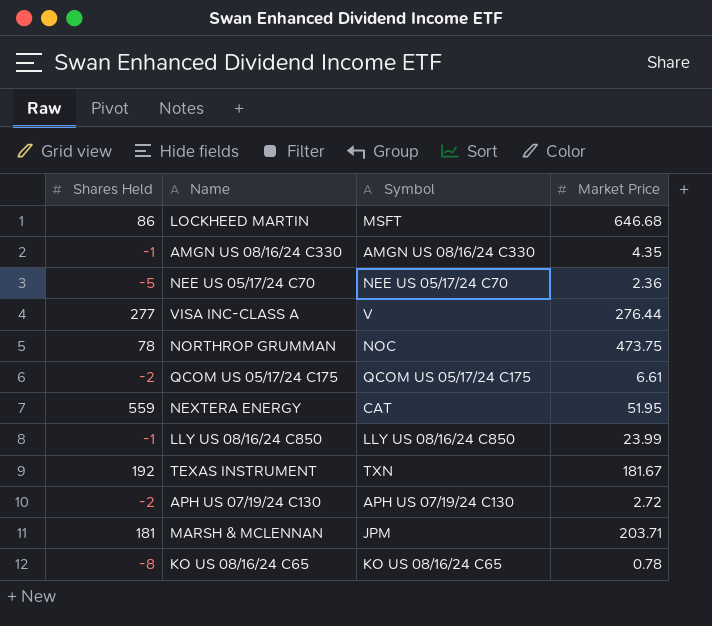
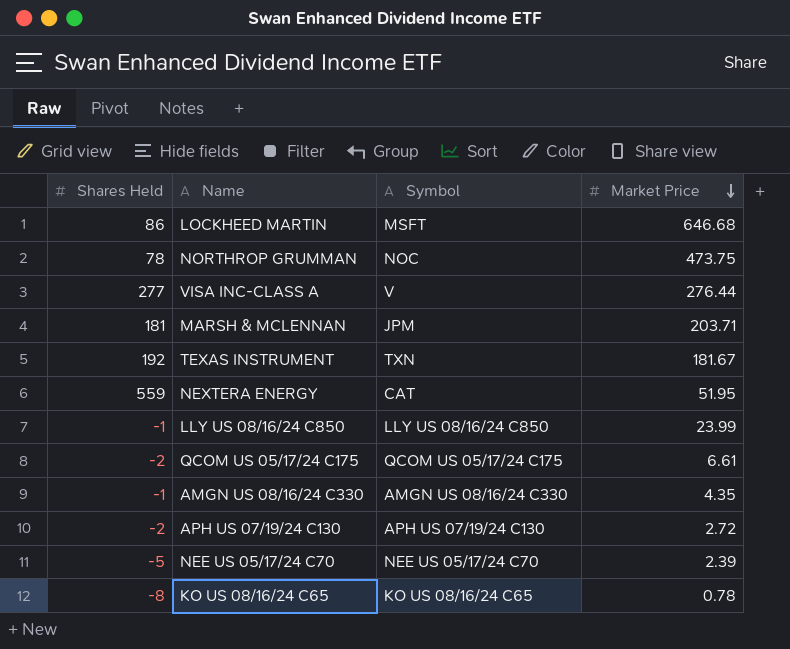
row order: none -> Market Price descending
NEE US 05/17/24 C70 | Market Price: 2.36 -> 2.39

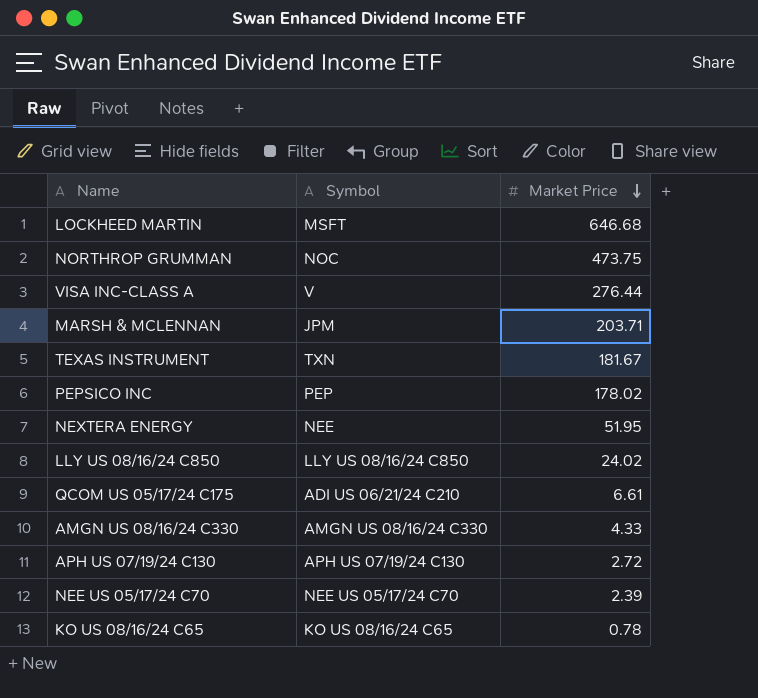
column Shares Held | position: 1 -> none
row PEPSICO INC: none -> PEP | 178.02
NEXTERA ENERGY | Symbol: CAT -> NEE
LLY US 08/16/24 C850 | Market Price: 23.99 -> 24.02
QCOM US 05/17/24 C175 | Symbol: QCOM US 05/17/24 C175 -> ADI US 06/21/24 C210
AMGN US 08/16/24 C330 | Market Price: 4.35 -> 4.33

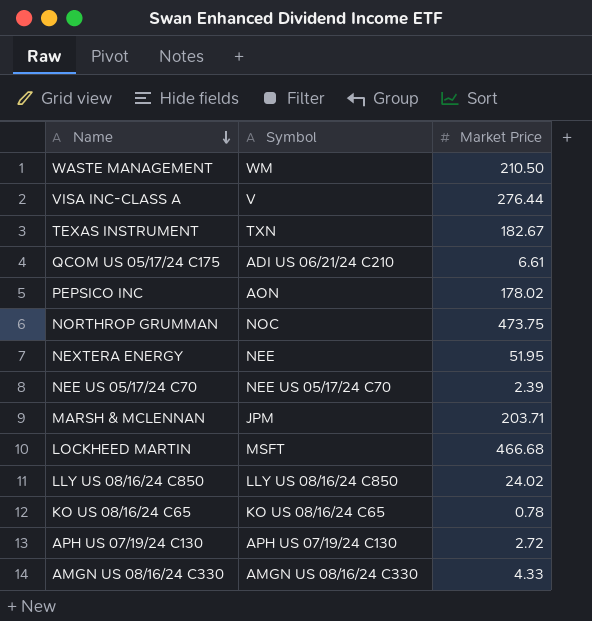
row order: Market Price descending -> Name descending
row WASTE MANAGEMENT: none -> WM | 210.50
TEXAS INSTRUMENT | Market Price: 181.67 -> 182.67
PEPSICO INC | Symbol: PEP -> AON
LOCKHEED MARTIN | Market Price: 646.68 -> 466.68

